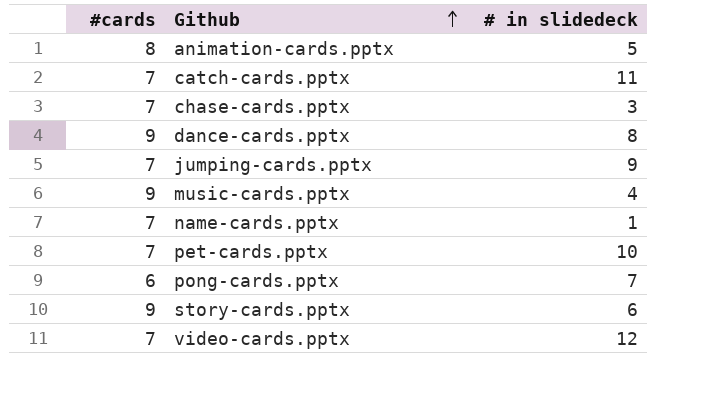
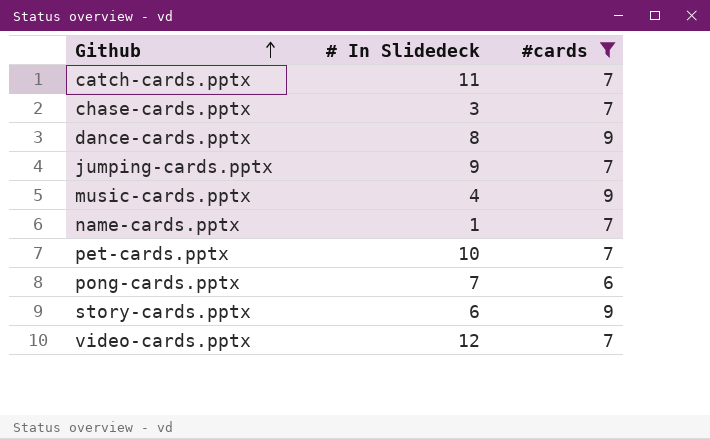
filter: none -> #cards != 8
column name: # in slidedeck -> # In Slidedeck
column #cards | position: 1 -> 3

